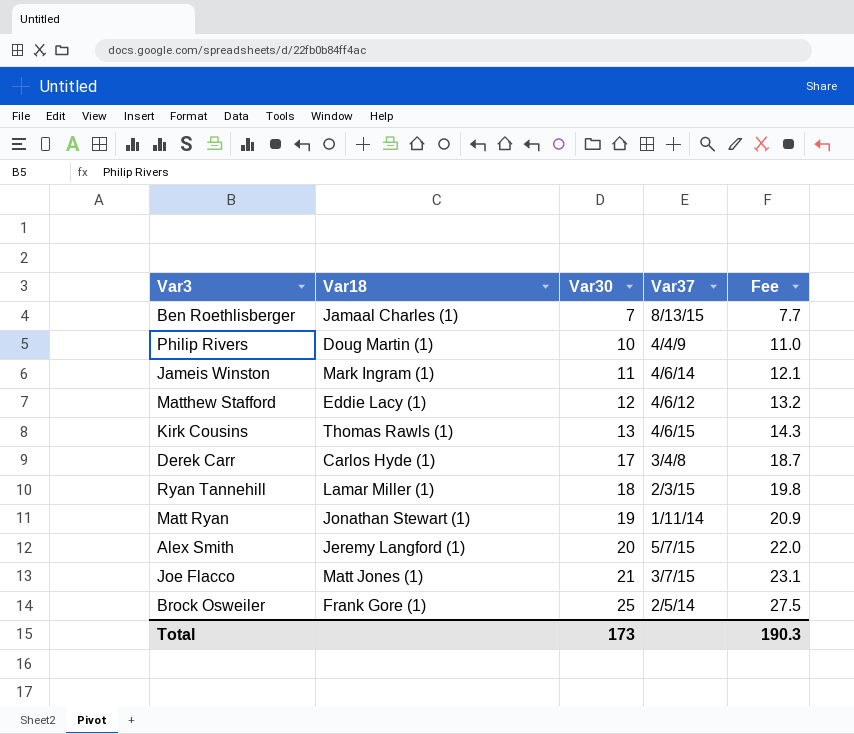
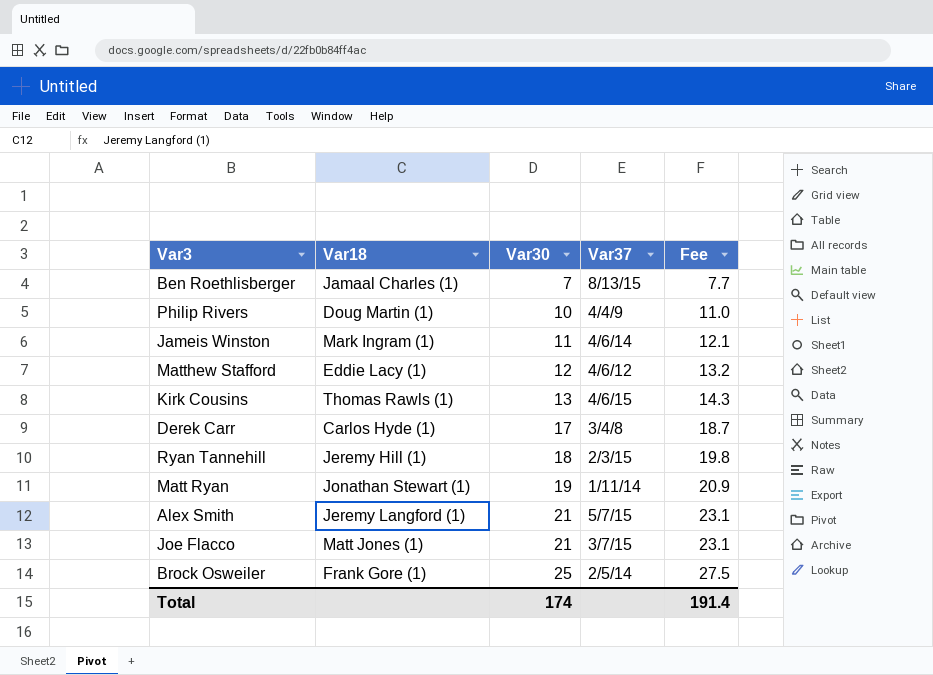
Ryan Tannehill | Var18: Lamar Miller (1) -> Jeremy Hill (1)
Alex Smith | Var30: 20 -> 21
Alex Smith | Fee: 22.0 -> 23.1
Total | Var30: 173 -> 174
Total | Fee: 190.3 -> 191.4

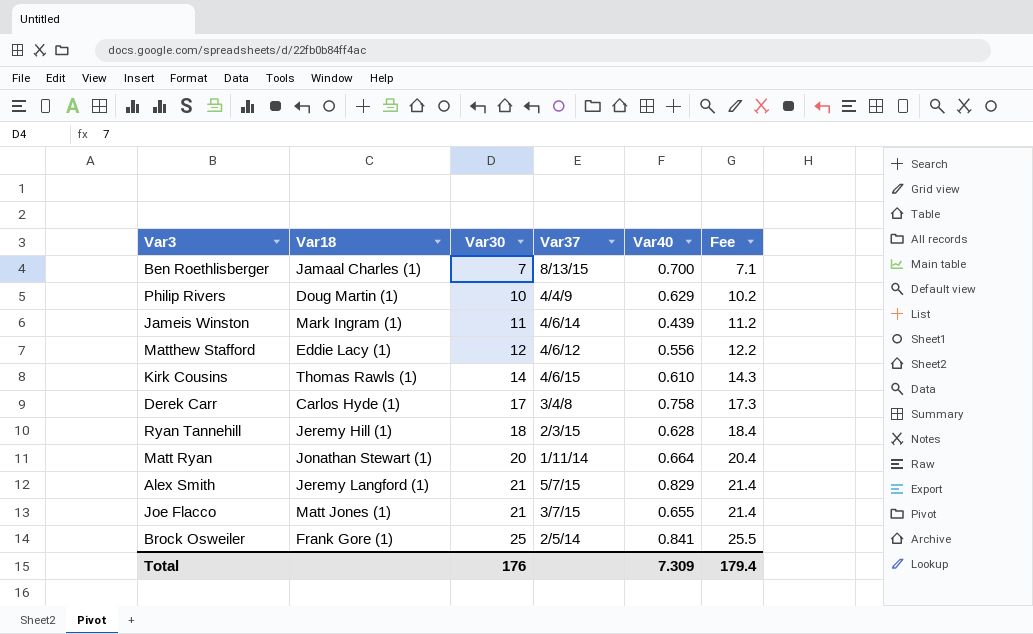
column Var40 | position: none -> 5
column Fee | formula: [Var30] * 1.1 -> [Var30] * 1.02
Kirk Cousins | Var30: 13 -> 14
Matt Ryan | Var30: 19 -> 20
Total | Var30: 174 -> 176
Total | Fee: 191.4 -> 179.4

